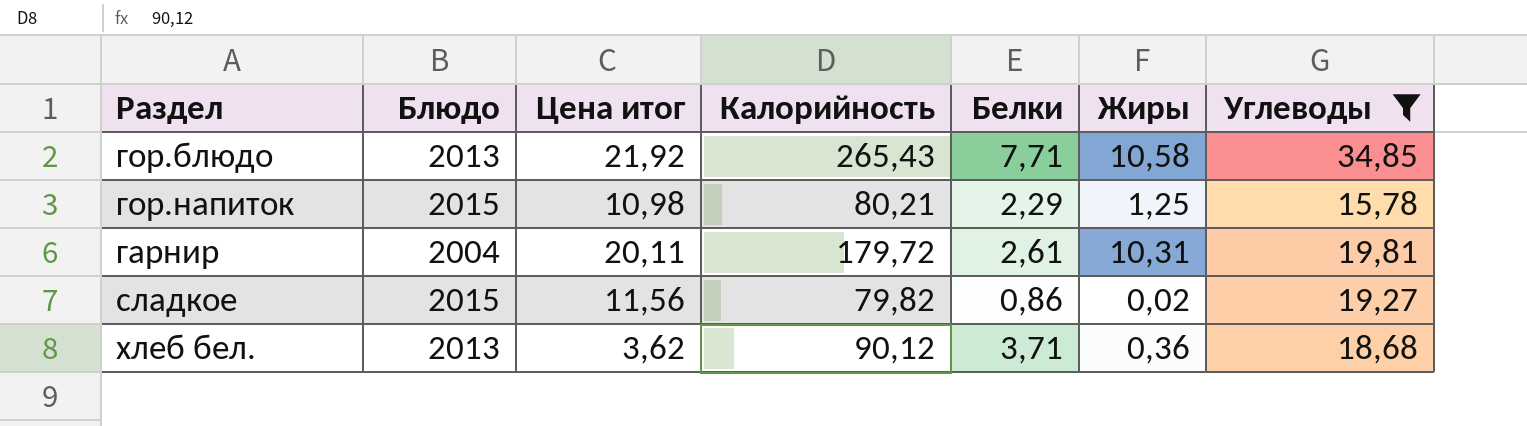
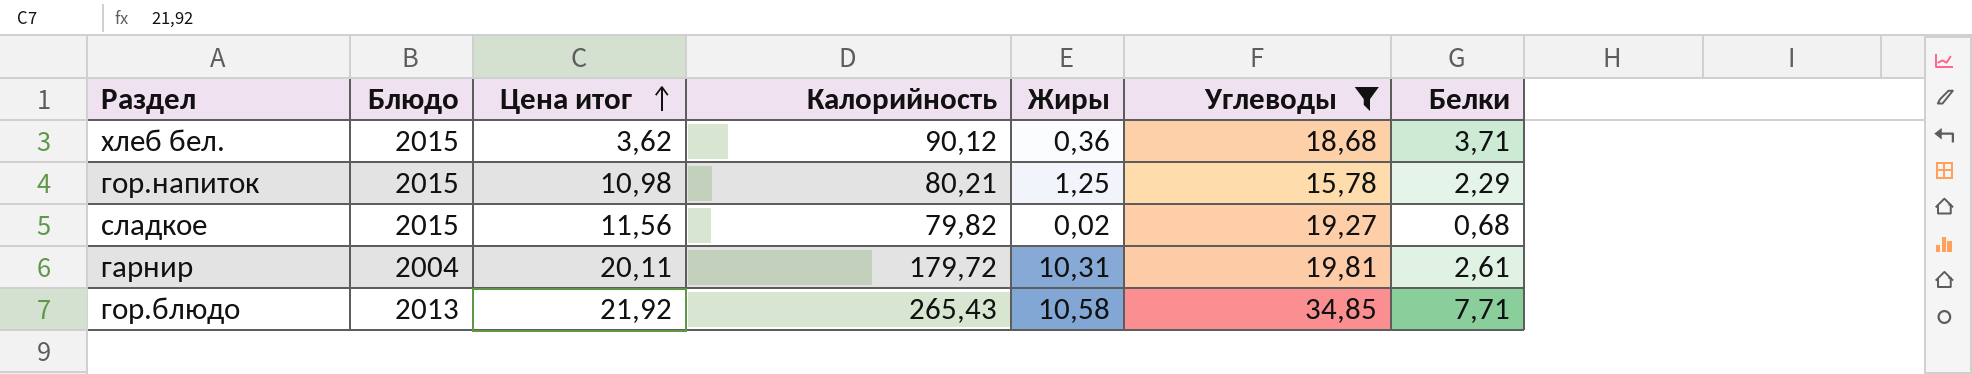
row order: none -> Цена итог ascending
column Белки | position: 5 -> 7
хлеб бел. | Блюдо: 2013 -> 2015
сладкое | Белки: 0,86 -> 0,68

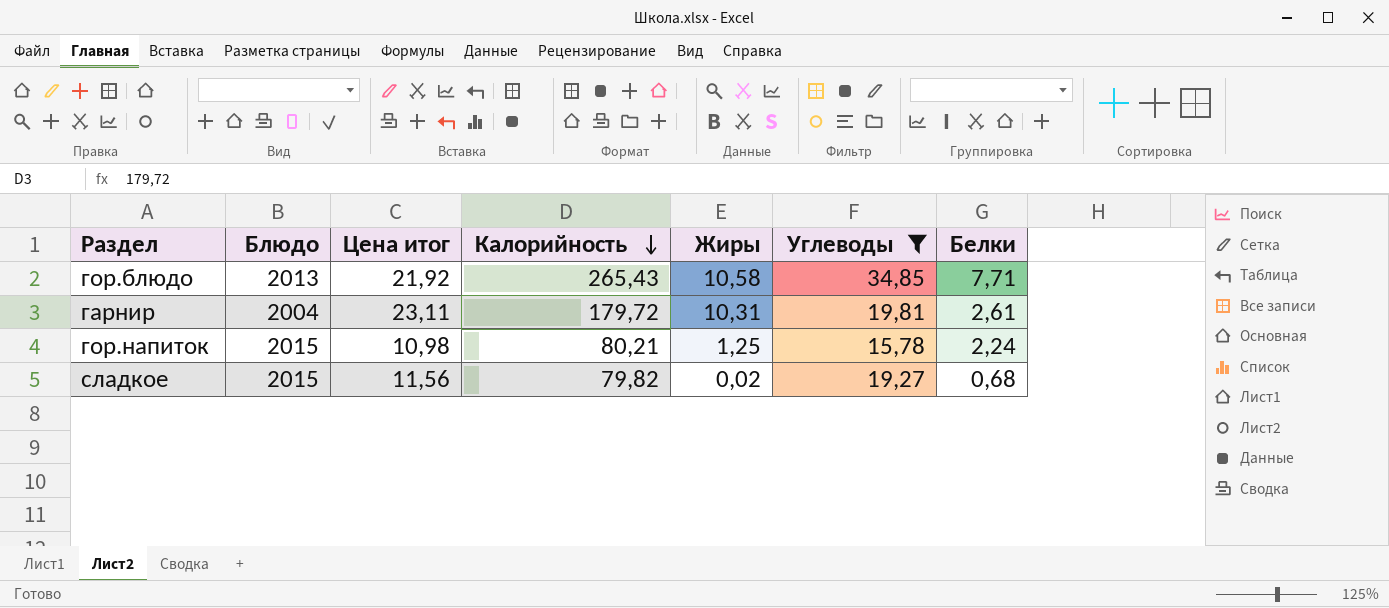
row order: Цена итог ascending -> Калорийность descending
row хлеб бел.: 2015 | 3,62 | 90,12 | 0,36 | 18,68 | 3,71 -> none
гарнир | Цена итог: 20,11 -> 23,11
гор.напиток | Белки: 2,29 -> 2,24

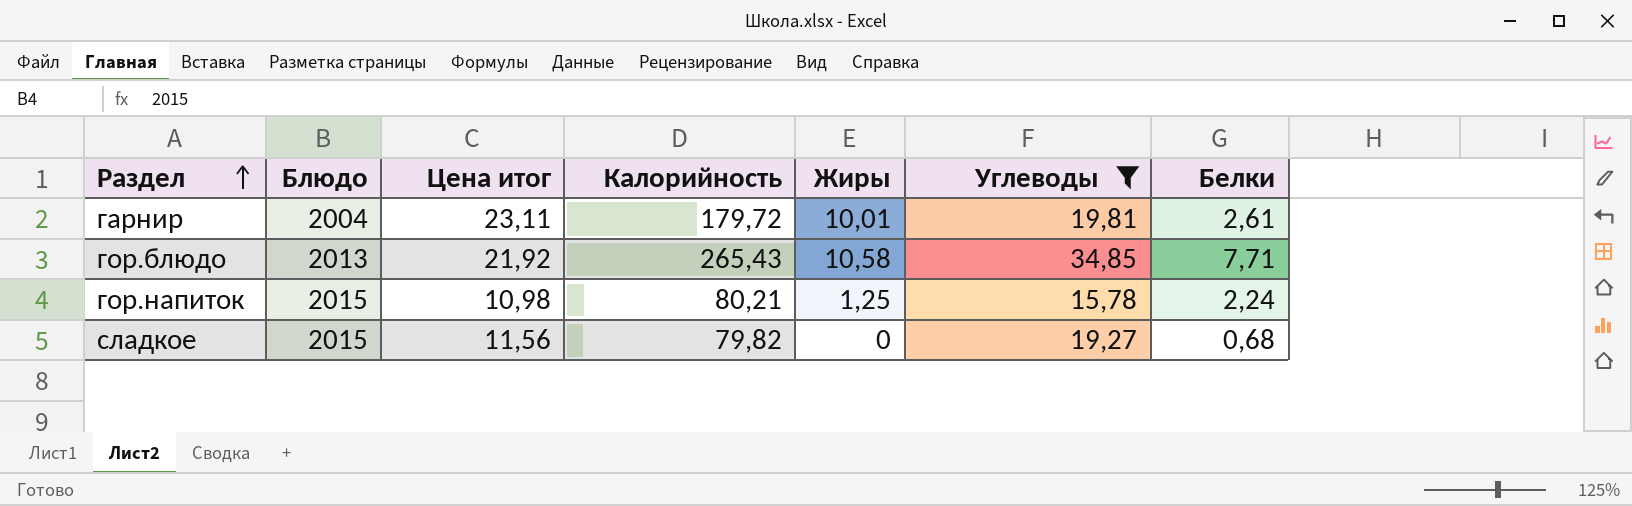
row order: Калорийность descending -> Раздел ascending
гарнир | Жиры: 10,31 -> 10,01
сладкое | Жиры: 0,02 -> 0

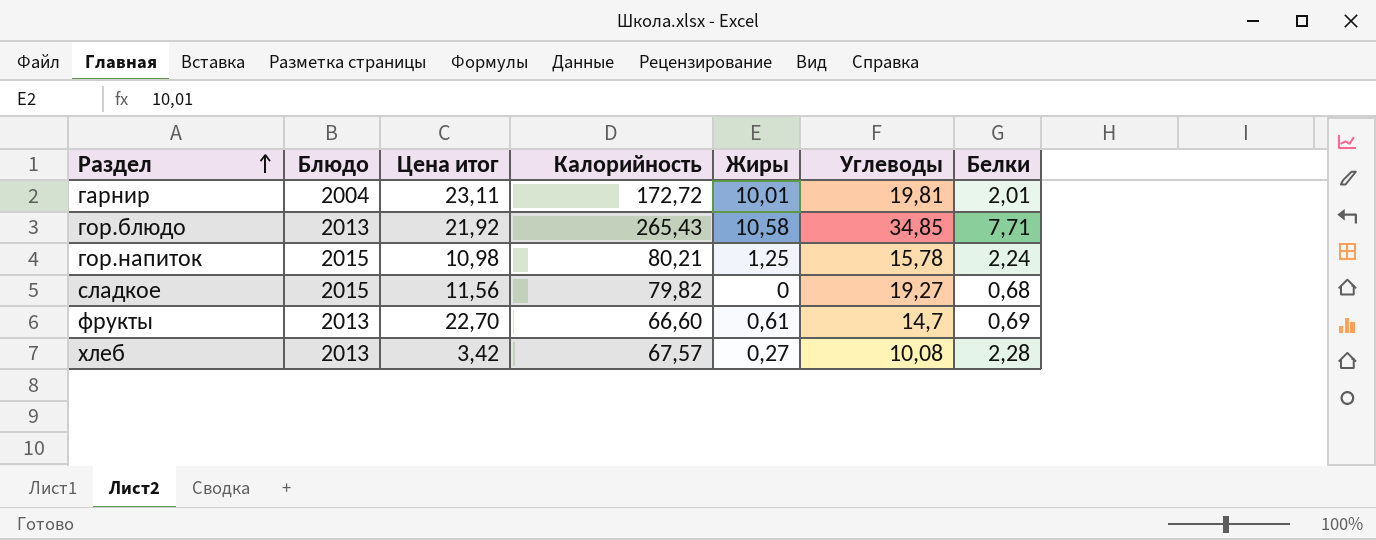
filter: Углеводы >= 15,78 -> none
гарнир | Калорийность: 179,72 -> 172,72
гарнир | Белки: 2,61 -> 2,01

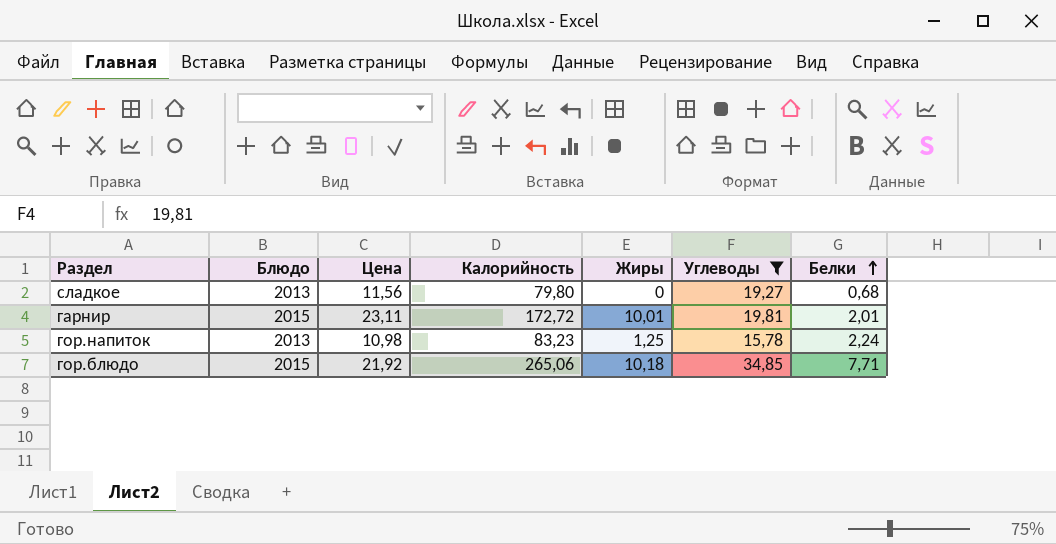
filter: none -> Углеводы >= 15,78
row order: Раздел ascending -> Белки ascending
column name: Цена итог -> Цена
сладкое | Блюдо: 2015 -> 2013
сладкое | Калорийность: 79,82 -> 79,80
гарнир | Блюдо: 2004 -> 2015
гор.напиток | Блюдо: 2015 -> 2013
гор.напиток | Калорийность: 80,21 -> 83,23
гор.блюдо | Блюдо: 2013 -> 2015
гор.блюдо | Калорийность: 265,43 -> 265,06
гор.блюдо | Жиры: 10,58 -> 10,18

